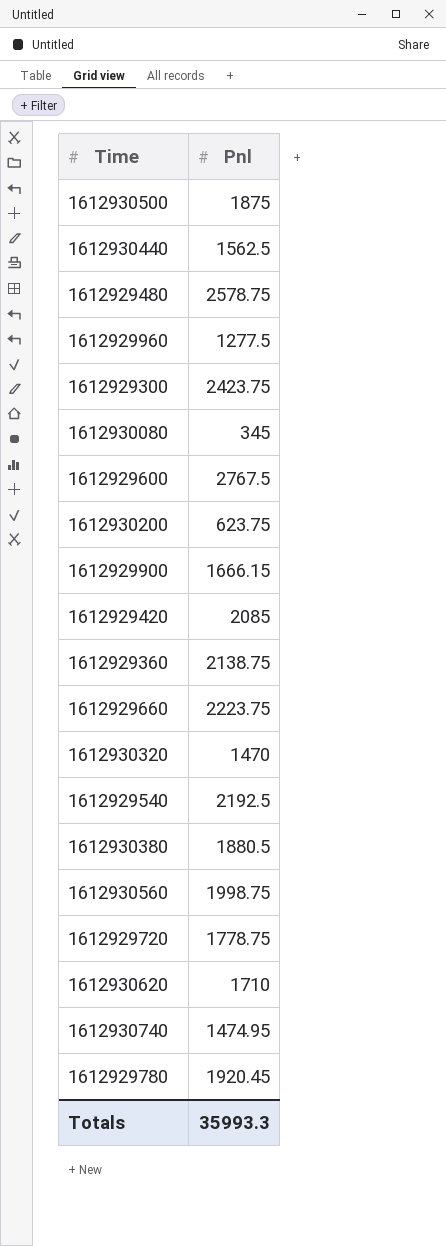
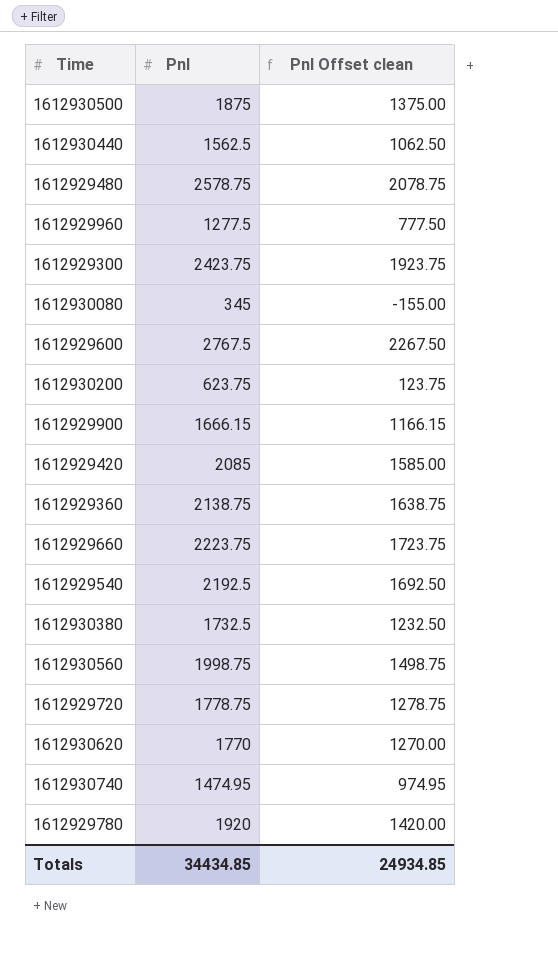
column Pnl Offset clean | formula: none -> [Pnl] - 500
row 1612930320: 1470 -> none
1612930380 | Pnl: 1880.5 -> 1732.5
1612930620 | Pnl: 1710 -> 1770
1612929780 | Pnl: 1920.45 -> 1920
Totals | Pnl: 35993.3 -> 34434.85

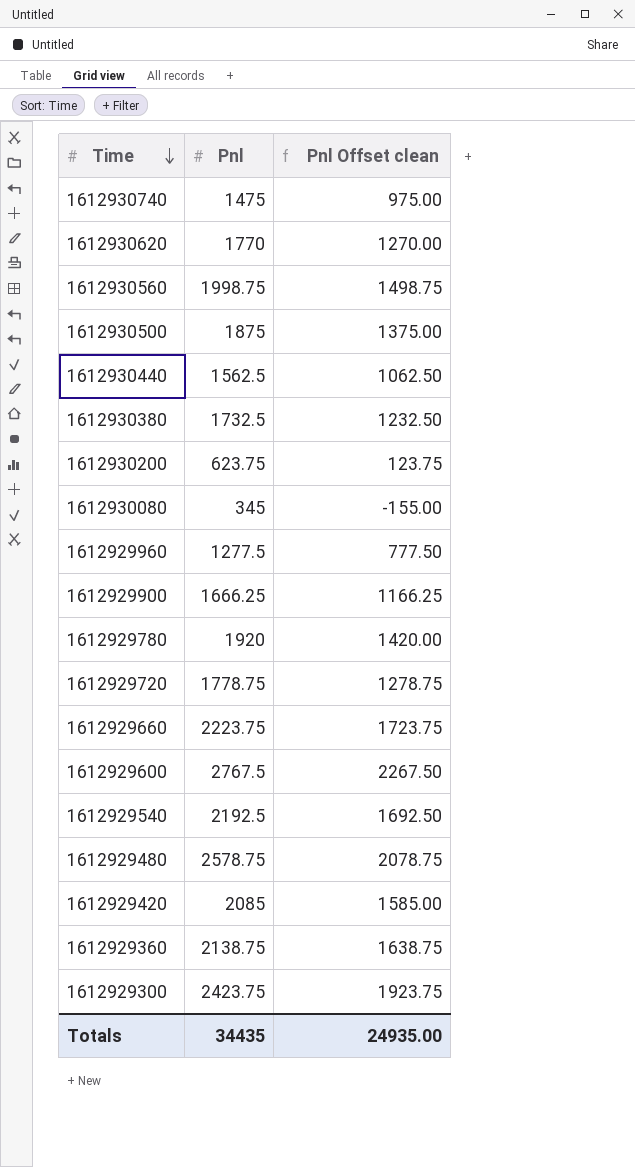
row order: none -> Time descending
1612930740 | Pnl: 1474.95 -> 1475
1612930740 | Pnl Offset clean: 974.95 -> 975.00
1612929900 | Pnl: 1666.15 -> 1666.25
1612929900 | Pnl Offset clean: 1166.15 -> 1166.25
Totals | Pnl: 34434.85 -> 34435
Totals | Pnl Offset clean: 24934.85 -> 24935.00

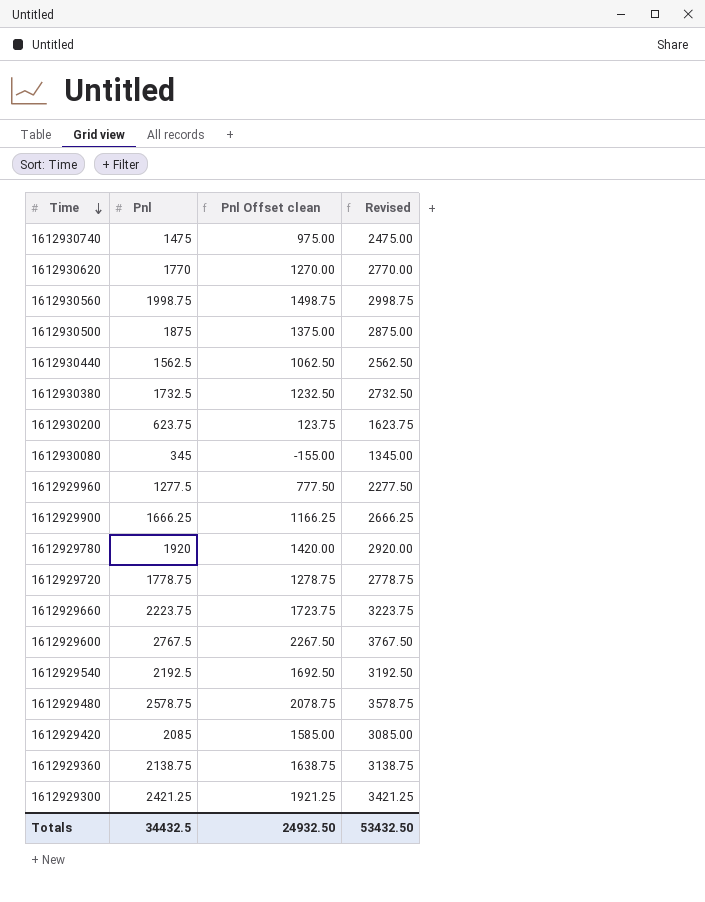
column Revised | formula: none -> [Pnl] + 1000
1612929300 | Pnl: 2423.75 -> 2421.25
1612929300 | Pnl Offset clean: 1923.75 -> 1921.25
Totals | Pnl: 34435 -> 34432.5
Totals | Pnl Offset clean: 24935.00 -> 24932.50

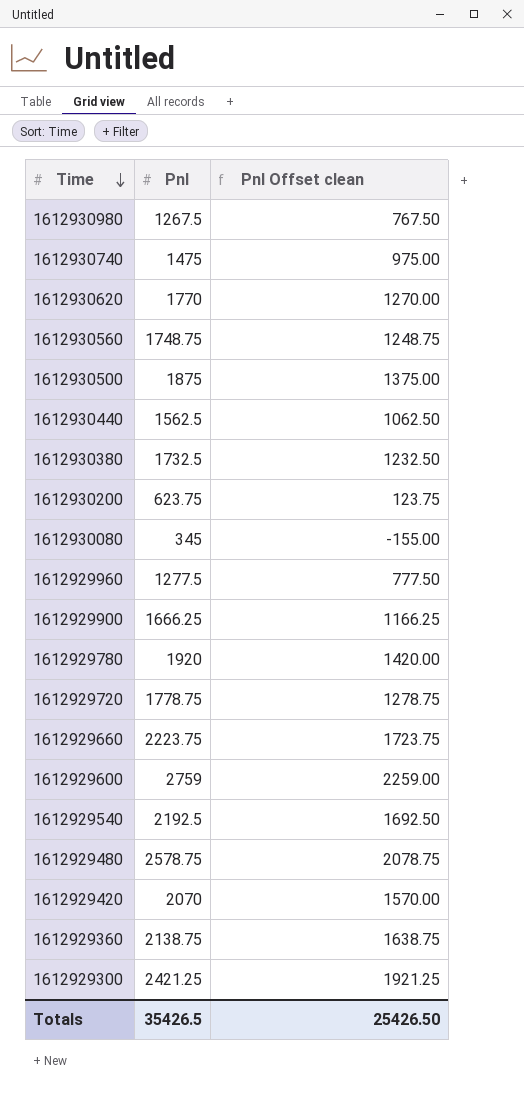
column Revised | formula: [Pnl] + 1000 -> none
row 1612930980: none -> 1267.5 | 767.50
1612930560 | Pnl: 1998.75 -> 1748.75
1612930560 | Pnl Offset clean: 1498.75 -> 1248.75
1612929600 | Pnl: 2767.5 -> 2759
1612929600 | Pnl Offset clean: 2267.50 -> 2259.00
1612929420 | Pnl: 2085 -> 2070
1612929420 | Pnl Offset clean: 1585.00 -> 1570.00
Totals | Pnl: 34432.5 -> 35426.5
Totals | Pnl Offset clean: 24932.50 -> 25426.50

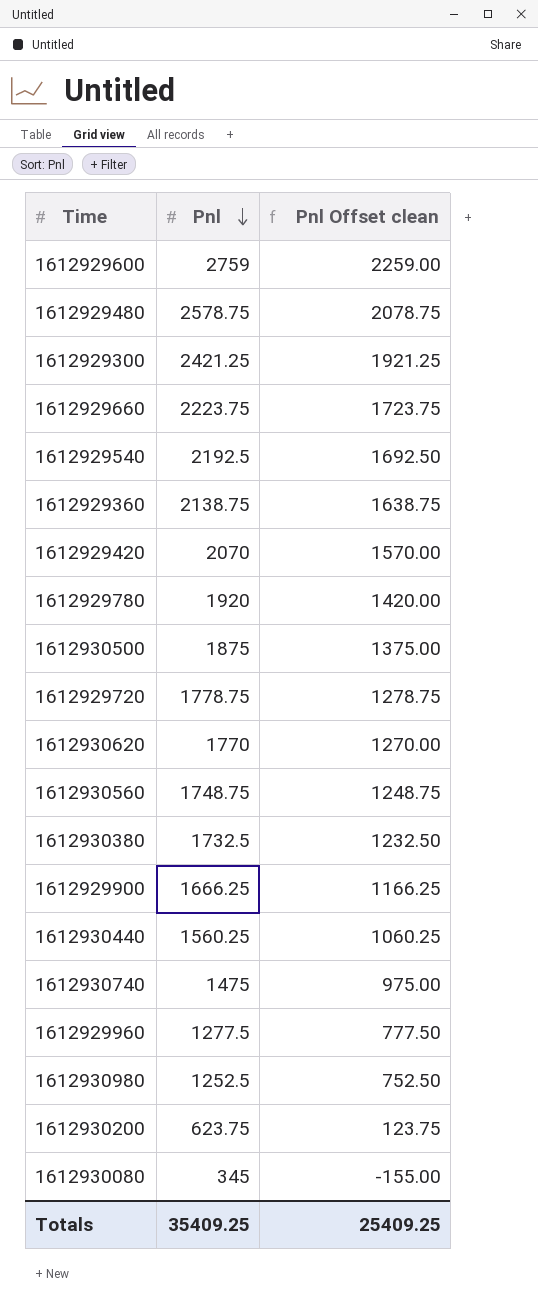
row order: Time descending -> Pnl descending
1612930440 | Pnl: 1562.5 -> 1560.25
1612930440 | Pnl Offset clean: 1062.50 -> 1060.25
1612930980 | Pnl: 1267.5 -> 1252.5
1612930980 | Pnl Offset clean: 767.50 -> 752.50
Totals | Pnl: 35426.5 -> 35409.25
Totals | Pnl Offset clean: 25426.50 -> 25409.25

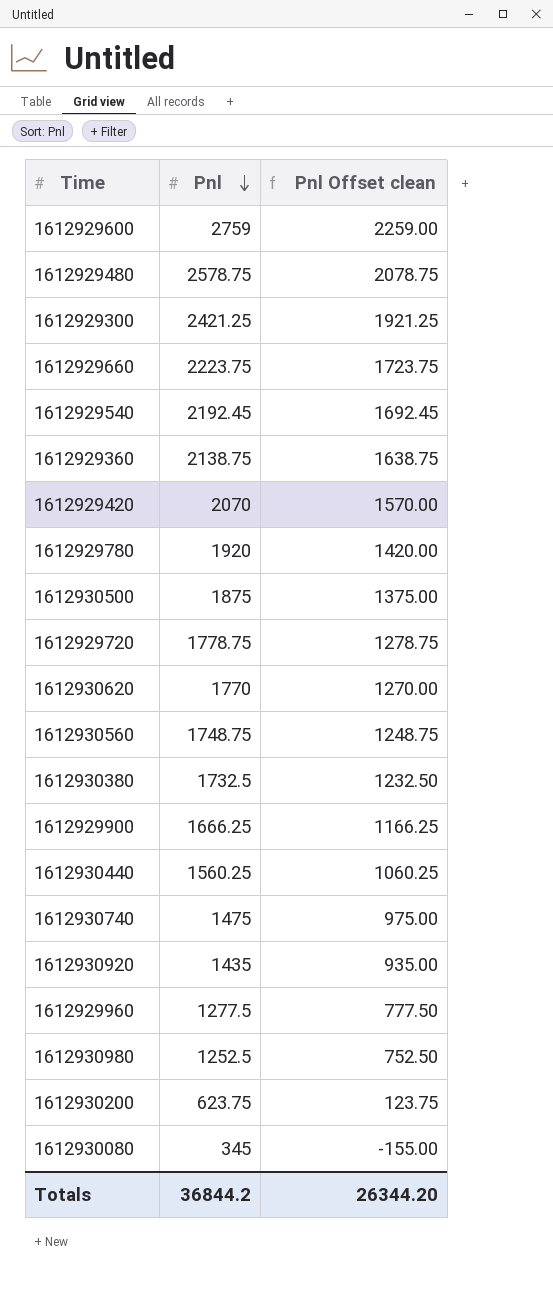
1612929540 | Pnl: 2192.5 -> 2192.45
1612929540 | Pnl Offset clean: 1692.50 -> 1692.45
row 1612930920: none -> 1435 | 935.00
Totals | Pnl: 35409.25 -> 36844.2
Totals | Pnl Offset clean: 25409.25 -> 26344.20

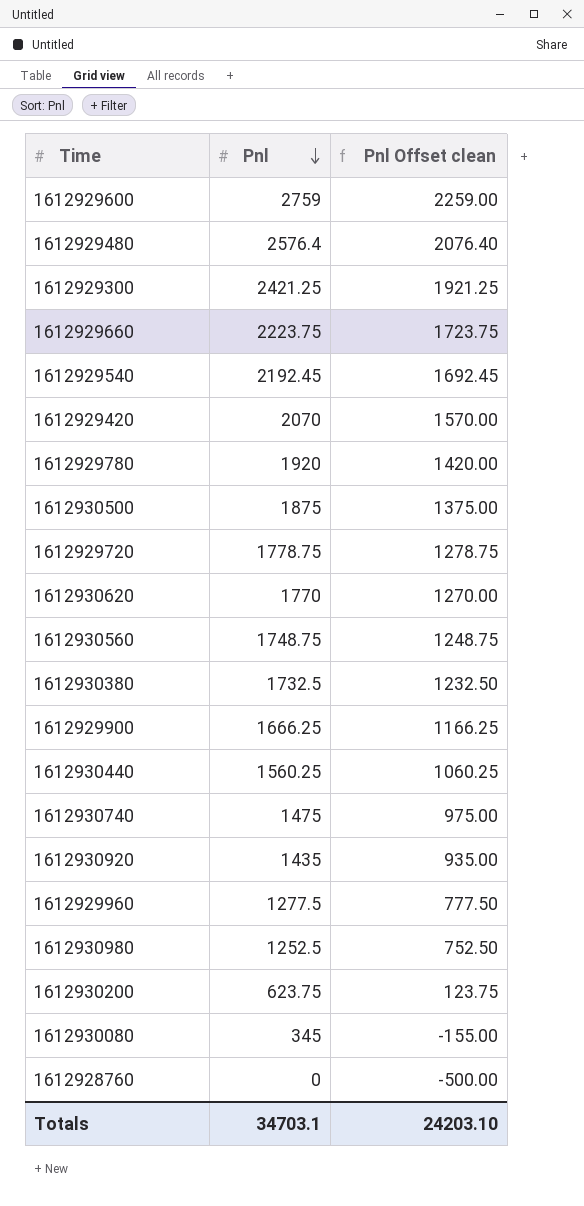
row 1612929360: 2138.75 | 1638.75 -> none
1612929480 | Pnl: 2578.75 -> 2576.4
1612929480 | Pnl Offset clean: 2078.75 -> 2076.40
row 1612928760: none -> 0 | -500.00
Totals | Pnl: 36844.2 -> 34703.1
Totals | Pnl Offset clean: 26344.20 -> 24203.10

